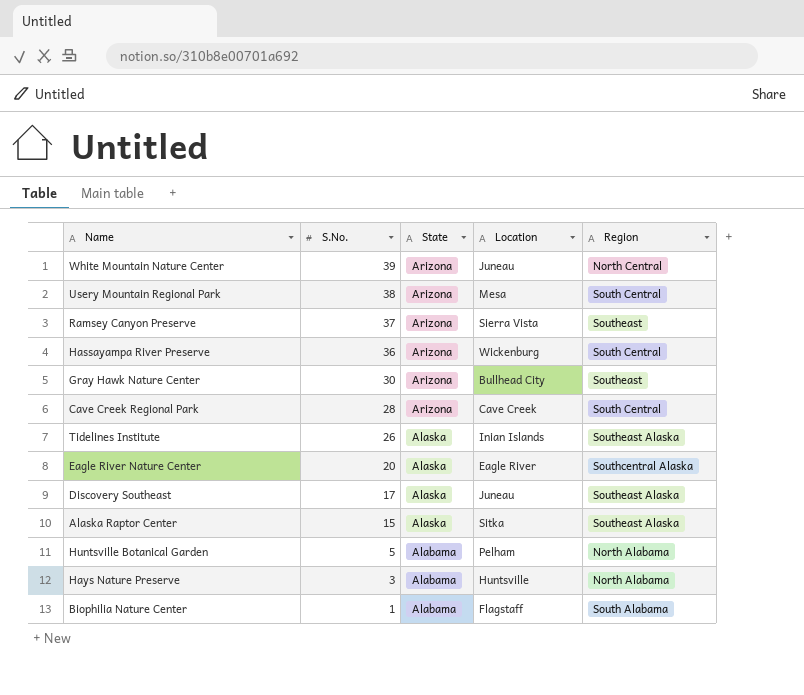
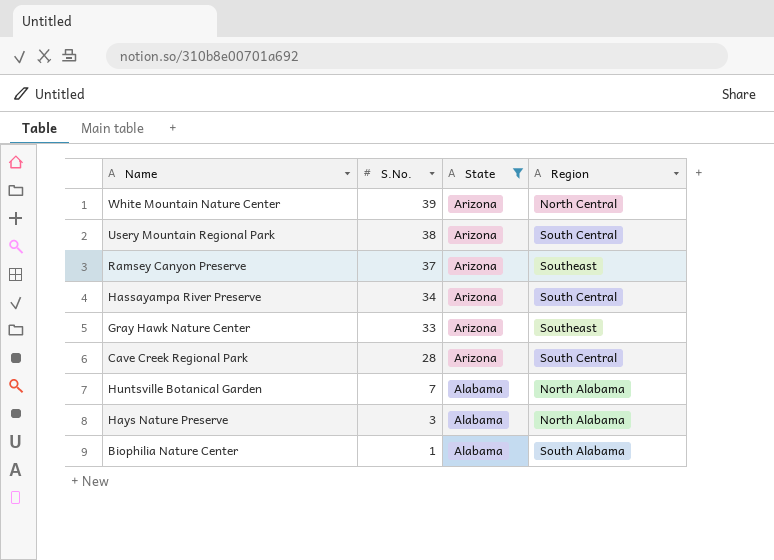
filter: none -> State != Alaska
column Location | position: 4 -> none
Hassayampa River Preserve | S.No.: 36 -> 34
Gray Hawk Nature Center | S.No.: 30 -> 33
Huntsville Botanical Garden | S.No.: 5 -> 7

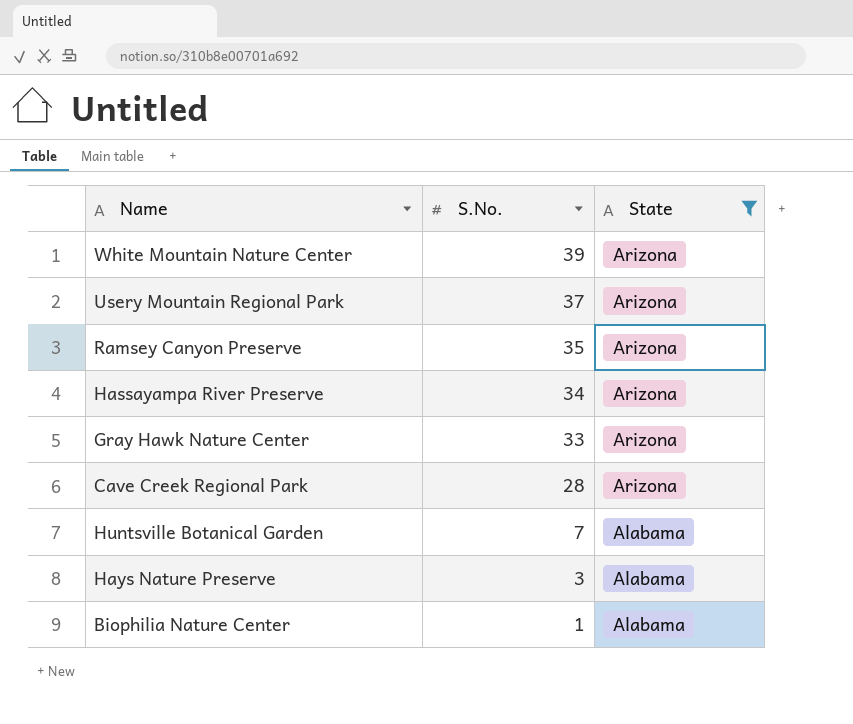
column Region | position: 4 -> none
Usery Mountain Regional Park | S.No.: 38 -> 37
Ramsey Canyon Preserve | S.No.: 37 -> 35

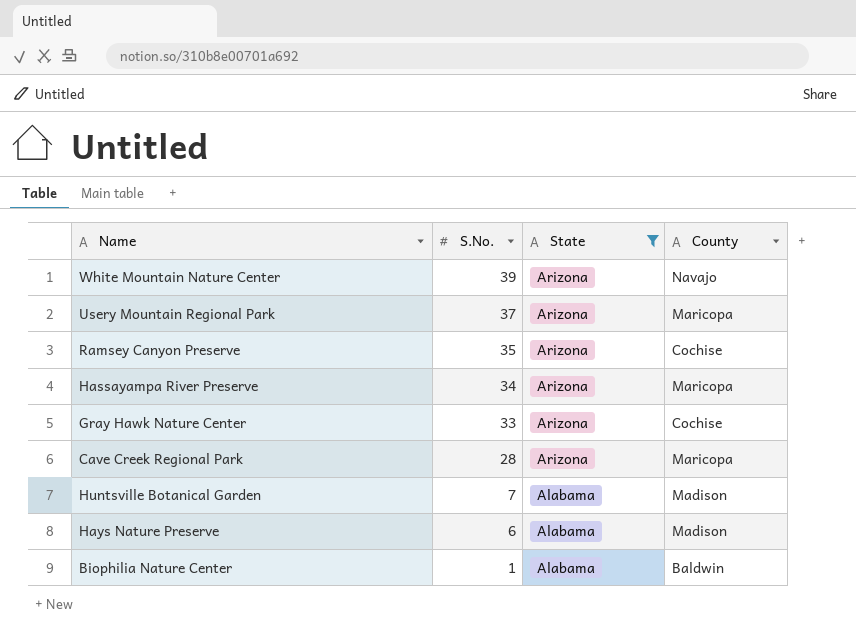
column County | position: none -> 4
Hays Nature Preserve | S.No.: 3 -> 6

